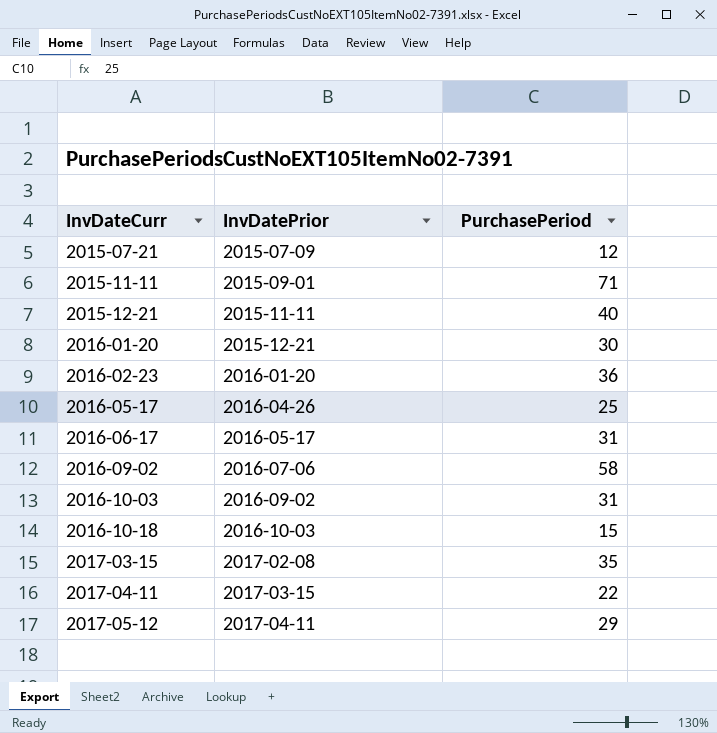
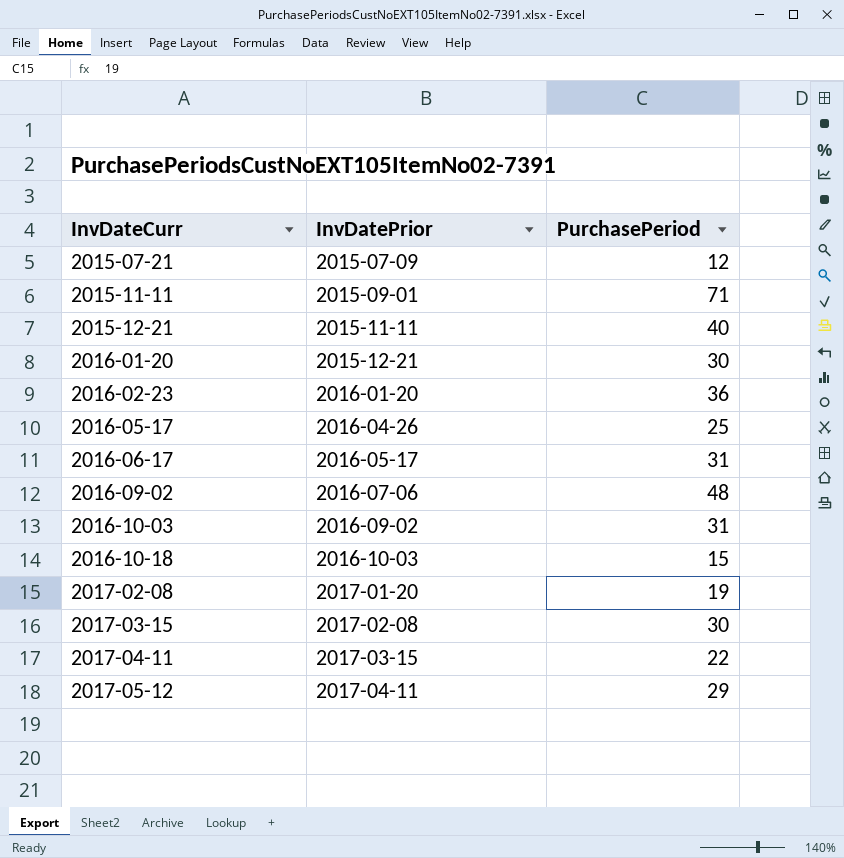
2016-09-02 | PurchasePeriod: 58 -> 48
row 2017-02-08: none -> 2017-01-20 | 19
2017-03-15 | PurchasePeriod: 35 -> 30

